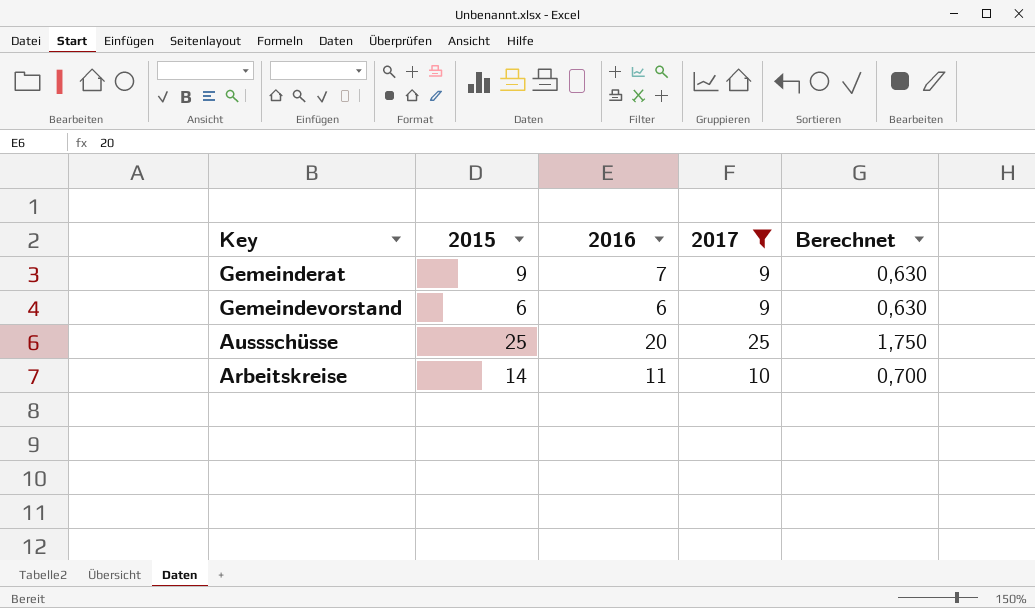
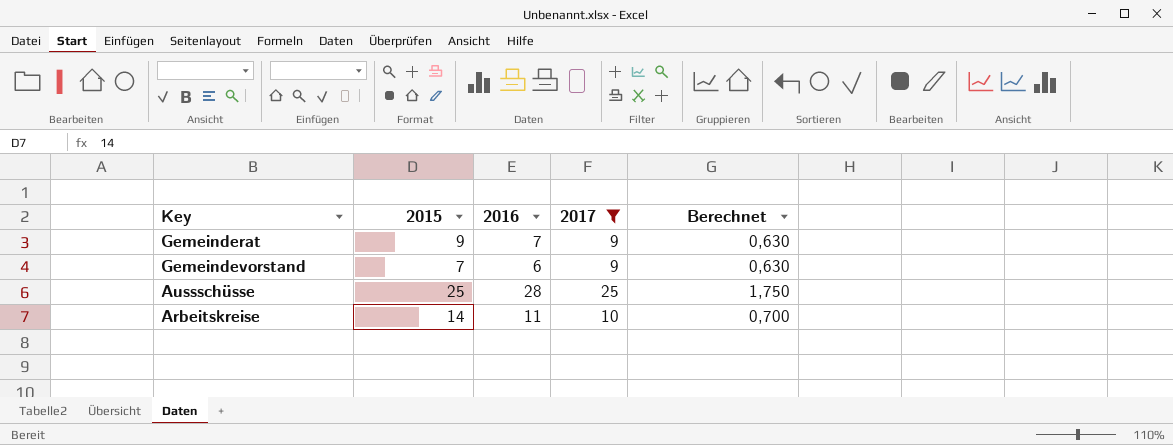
Gemeindevorstand | 2015: 6 -> 7
Aussschüsse | 2016: 20 -> 28

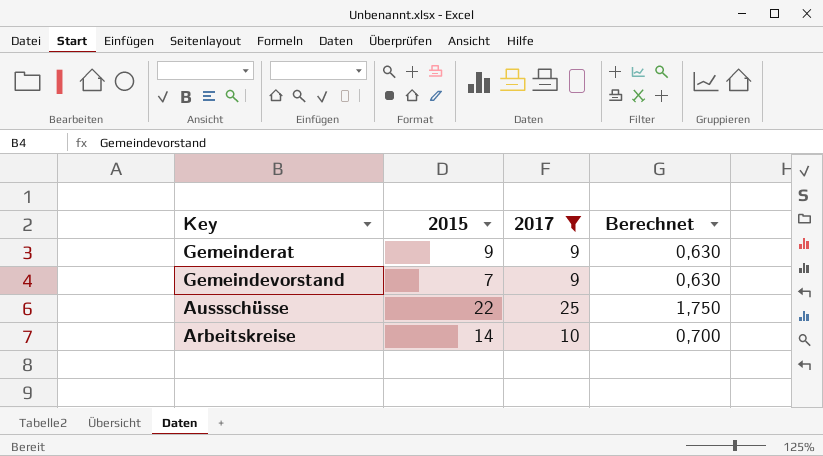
column 2016 | position: 3 -> none
Aussschüsse | 2015: 25 -> 22

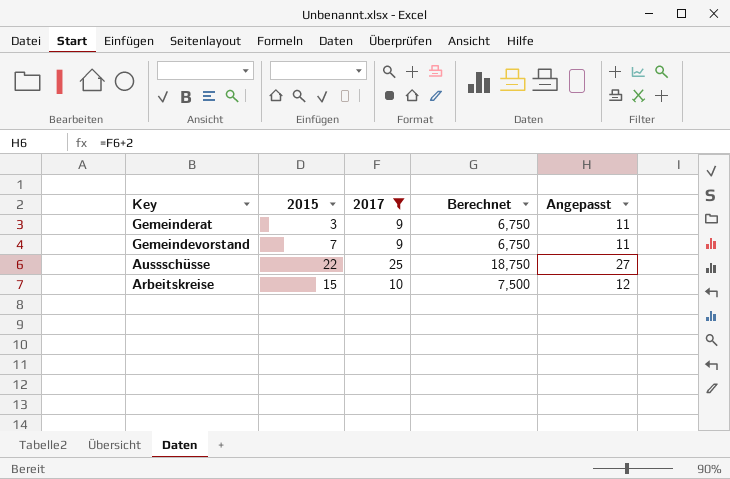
column Berechnet | formula: [2017] * 0,07 -> [2017] * 0,75
column Angepasst | formula: none -> [2017] + 2
Gemeinderat | 2015: 9 -> 3
Arbeitskreise | 2015: 14 -> 15

